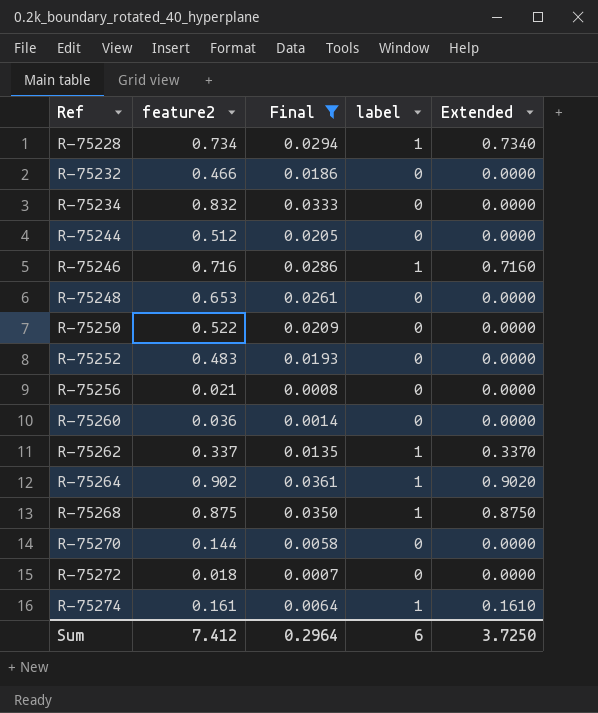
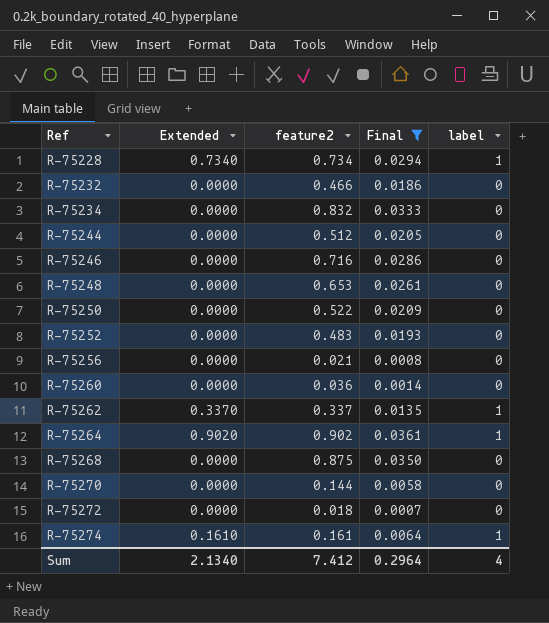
column Extended | position: 5 -> 2
R-75246 | Extended: 0.7160 -> 0.0000
R-75246 | label: 1 -> 0
R-75268 | Extended: 0.8750 -> 0.0000
R-75268 | label: 1 -> 0
Sum | Extended: 3.7250 -> 2.1340
Sum | label: 6 -> 4

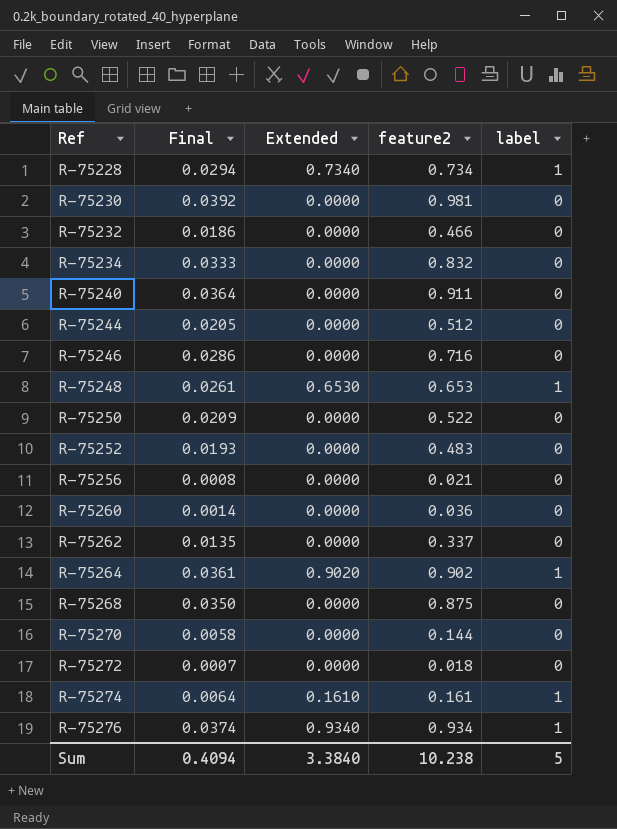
filter: Final <= 0.0361 -> none
column Final | position: 4 -> 2
R-75248 | Extended: 0.0000 -> 0.6530
R-75248 | label: 0 -> 1
R-75262 | Extended: 0.3370 -> 0.0000
R-75262 | label: 1 -> 0
Sum | Final: 0.2964 -> 0.4094
Sum | Extended: 2.1340 -> 3.3840
Sum | feature2: 7.412 -> 10.238
Sum | label: 4 -> 5

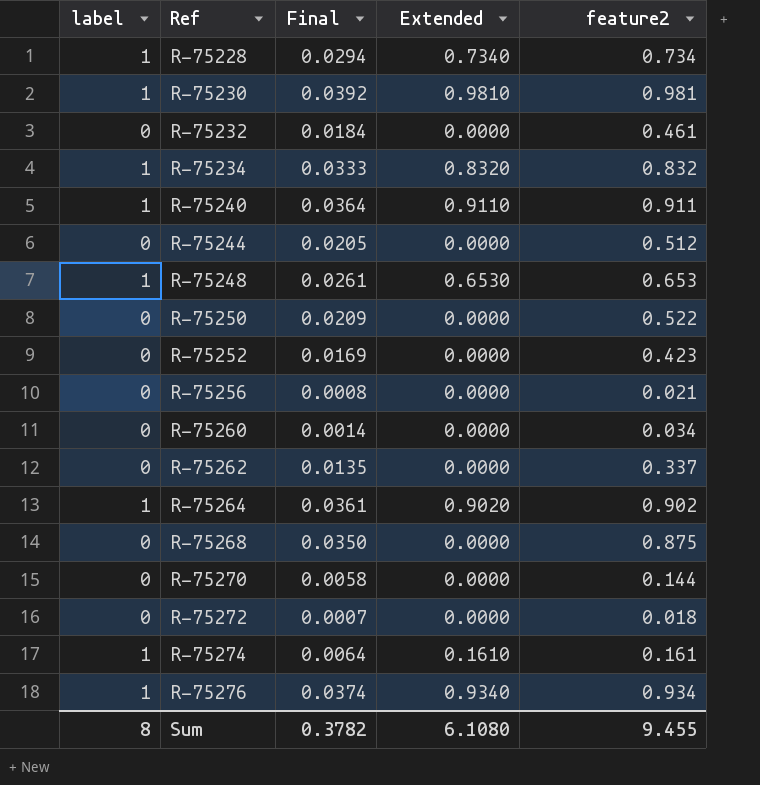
column label | position: 5 -> 1
row R-75246: 0.0286 | 0.0000 | 0.716 | 0 -> none
R-75230 | label: 0 -> 1
R-75230 | Extended: 0.0000 -> 0.9810
R-75232 | Final: 0.0186 -> 0.0184
R-75232 | feature2: 0.466 -> 0.461
R-75234 | label: 0 -> 1
R-75234 | Extended: 0.0000 -> 0.8320
R-75240 | label: 0 -> 1
R-75240 | Extended: 0.0000 -> 0.9110
R-75252 | Final: 0.0193 -> 0.0169
R-75252 | feature2: 0.483 -> 0.423
R-75260 | feature2: 0.036 -> 0.034
Sum | label: 5 -> 8
Sum | Final: 0.4094 -> 0.3782
Sum | Extended: 3.3840 -> 6.1080
Sum | feature2: 10.238 -> 9.455

